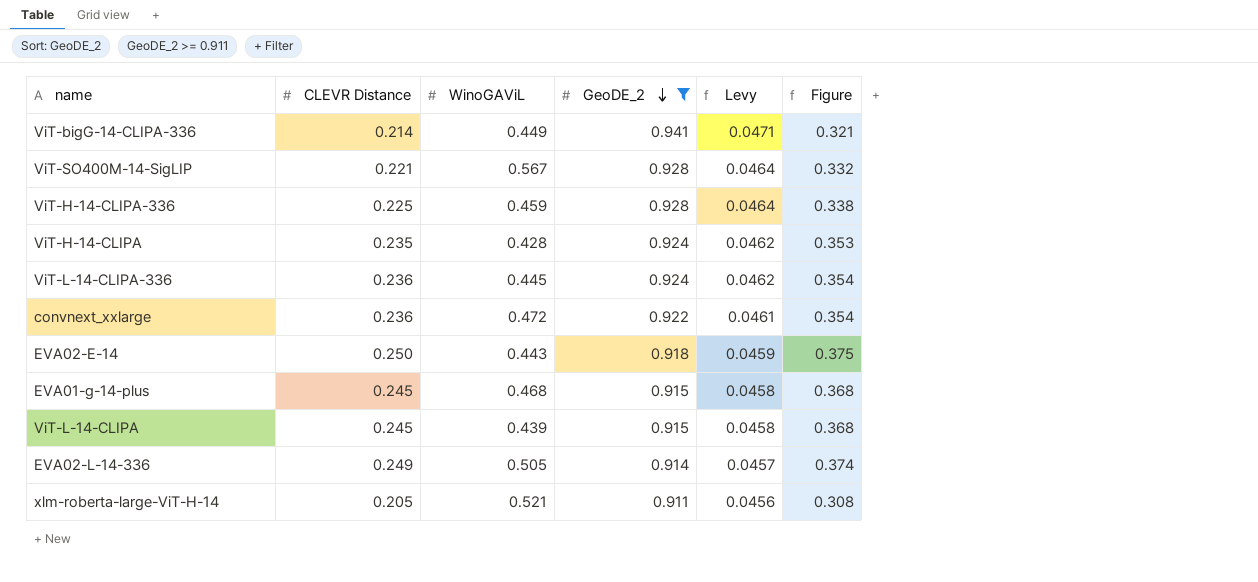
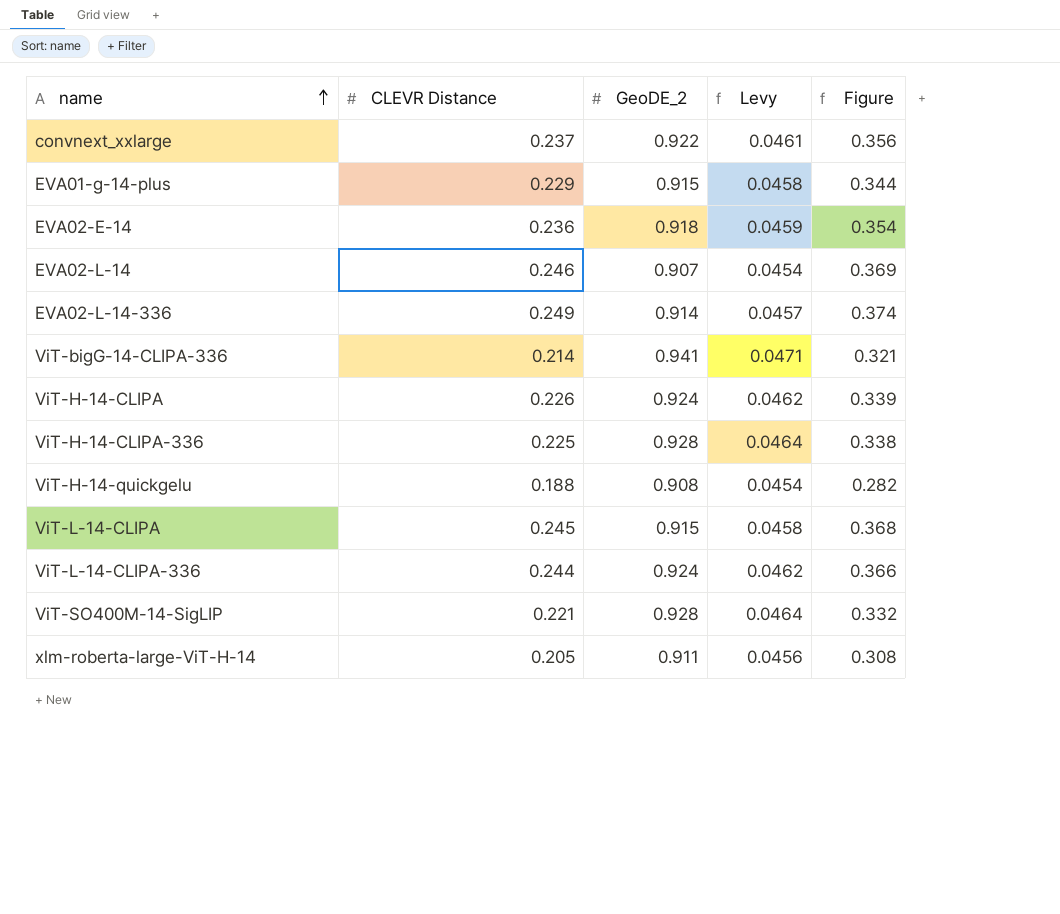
filter: GeoDE_2 >= 0.911 -> none
row order: GeoDE_2 descending -> name ascending
column WinoGAViL | position: 3 -> none
convnext_xxlarge | CLEVR Distance: 0.236 -> 0.237
convnext_xxlarge | Figure: 0.354 -> 0.356
EVA01-g-14-plus | CLEVR Distance: 0.245 -> 0.229
EVA01-g-14-plus | Figure: 0.368 -> 0.344
EVA02-E-14 | CLEVR Distance: 0.250 -> 0.236
EVA02-E-14 | Figure: 0.375 -> 0.354
ViT-H-14-CLIPA | CLEVR Distance: 0.235 -> 0.226
ViT-H-14-CLIPA | Figure: 0.353 -> 0.339
ViT-L-14-CLIPA-336 | CLEVR Distance: 0.236 -> 0.244
ViT-L-14-CLIPA-336 | Figure: 0.354 -> 0.366

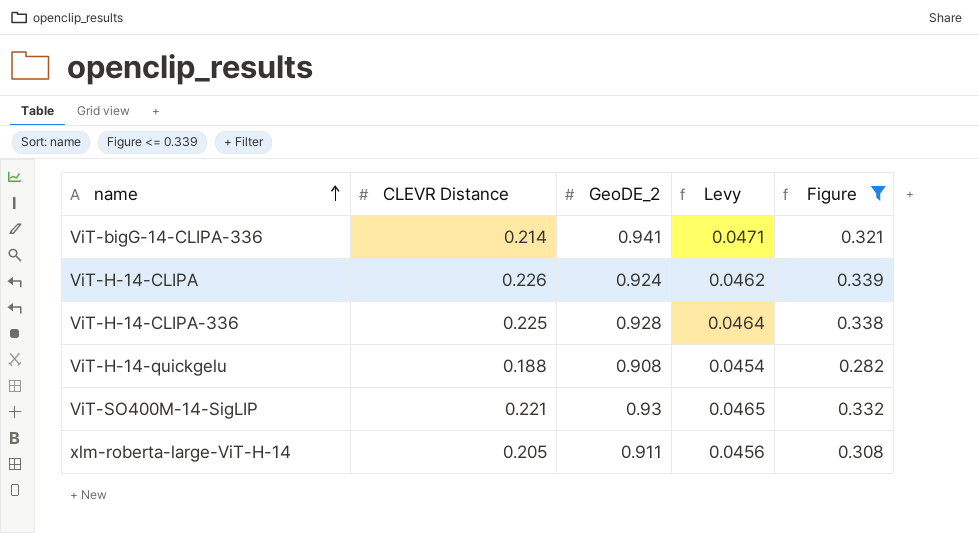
filter: none -> Figure <= 0.339
ViT-SO400M-14-SigLIP | GeoDE_2: 0.928 -> 0.93
ViT-SO400M-14-SigLIP | Levy: 0.0464 -> 0.0465

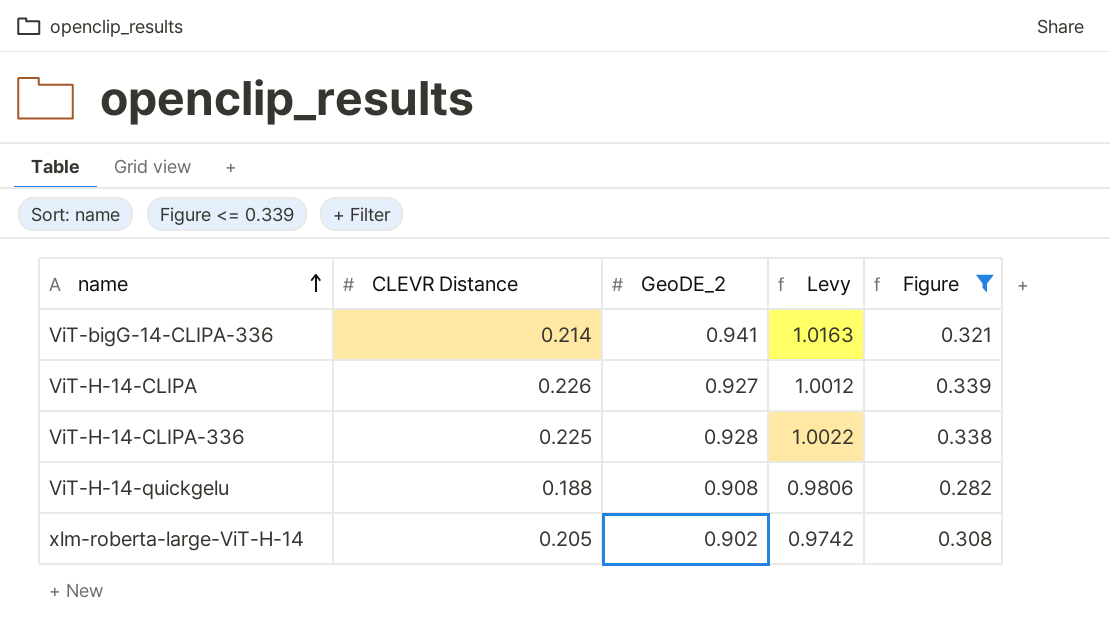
column Levy | formula: [GeoDE_2] * 0.05 -> [GeoDE_2] * 1.08
row ViT-SO400M-14-SigLIP: 0.221 | 0.93 | 0.0465 | 0.332 -> none
ViT-H-14-CLIPA | GeoDE_2: 0.924 -> 0.927
xlm-roberta-large-ViT-H-14 | GeoDE_2: 0.911 -> 0.902

